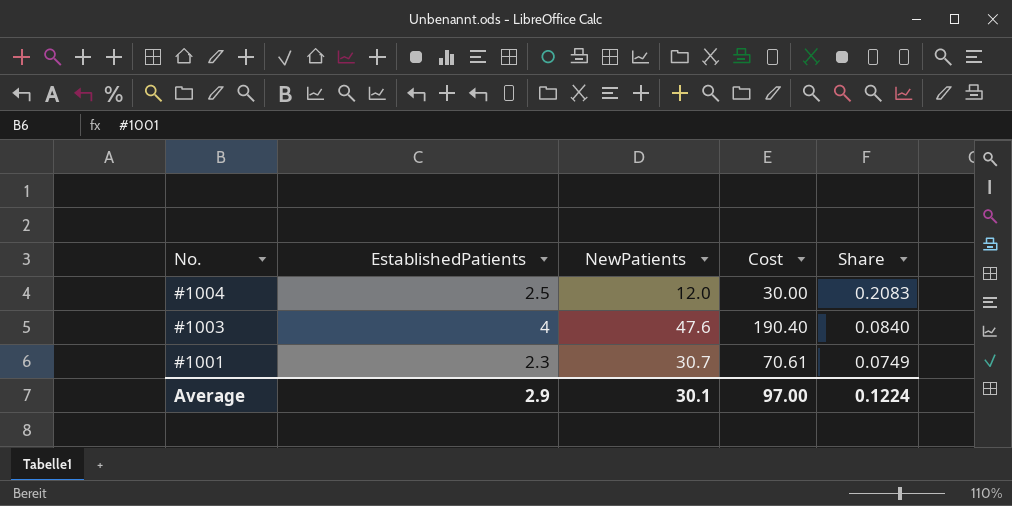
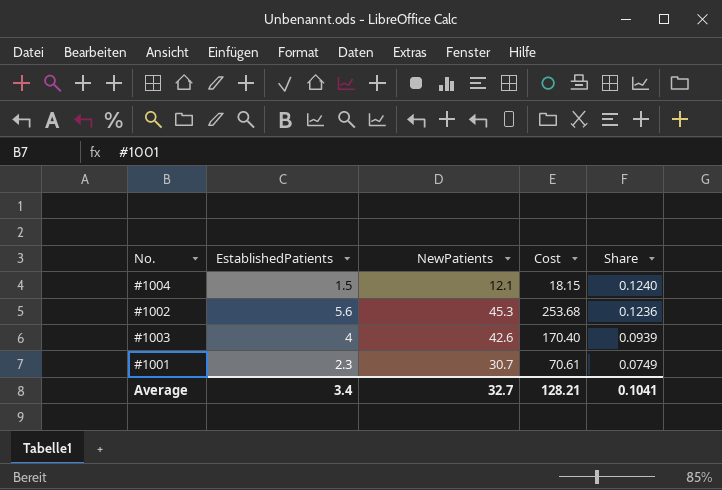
#1004 | EstablishedPatients: 2.5 -> 1.5
#1004 | NewPatients: 12.0 -> 12.1
#1004 | Cost: 30.00 -> 18.15
#1004 | Share: 0.2083 -> 0.1240
row #1002: none -> 5.6 | 45.3 | 253.68 | 0.1236
#1003 | NewPatients: 47.6 -> 42.6
#1003 | Cost: 190.40 -> 170.40
#1003 | Share: 0.0840 -> 0.0939
Average | EstablishedPatients: 2.9 -> 3.4
Average | NewPatients: 30.1 -> 32.7
Average | Cost: 97.00 -> 128.21
Average | Share: 0.1224 -> 0.1041

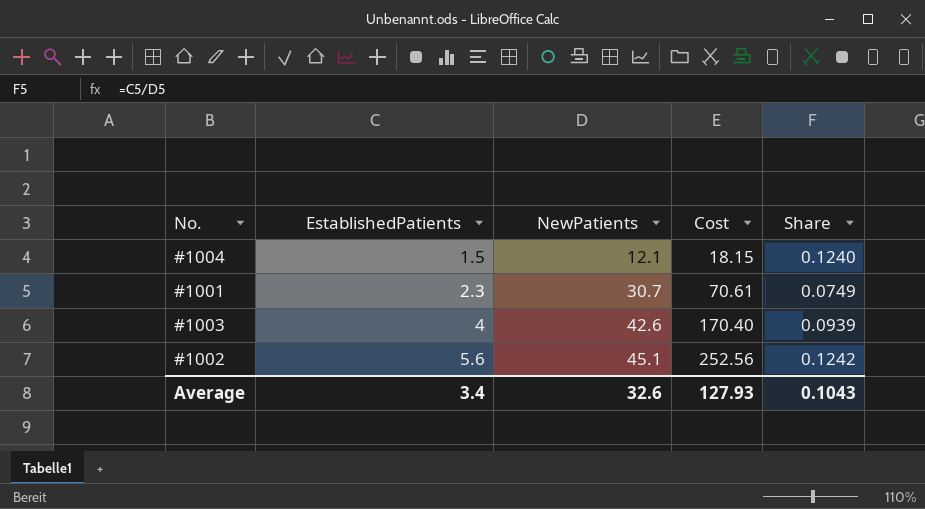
row order: Share descending -> EstablishedPatients ascending
#1002 | NewPatients: 45.3 -> 45.1
#1002 | Cost: 253.68 -> 252.56
#1002 | Share: 0.1236 -> 0.1242
Average | NewPatients: 32.7 -> 32.6
Average | Cost: 128.21 -> 127.93
Average | Share: 0.1041 -> 0.1043

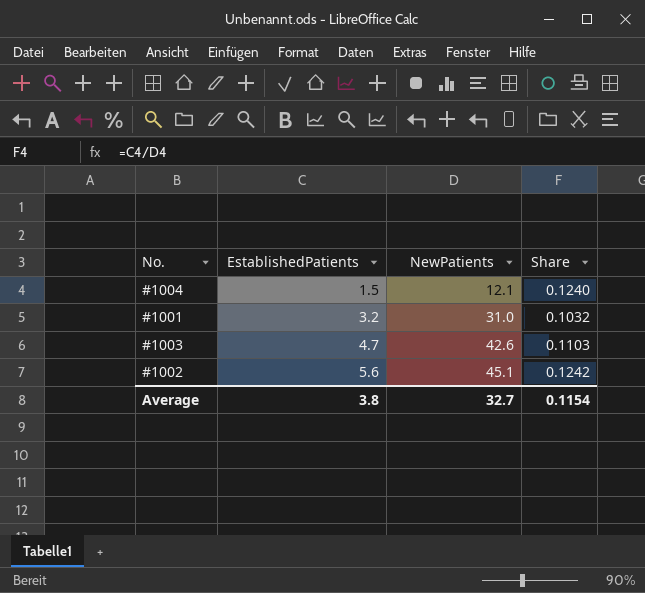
column Cost | formula: [EstablishedPatients] * [NewPatients] -> none
#1001 | EstablishedPatients: 2.3 -> 3.2
#1001 | NewPatients: 30.7 -> 31.0
#1001 | Share: 0.0749 -> 0.1032
#1003 | EstablishedPatients: 4 -> 4.7
#1003 | Share: 0.0939 -> 0.1103
Average | EstablishedPatients: 3.4 -> 3.8
Average | NewPatients: 32.6 -> 32.7
Average | Share: 0.1043 -> 0.1154

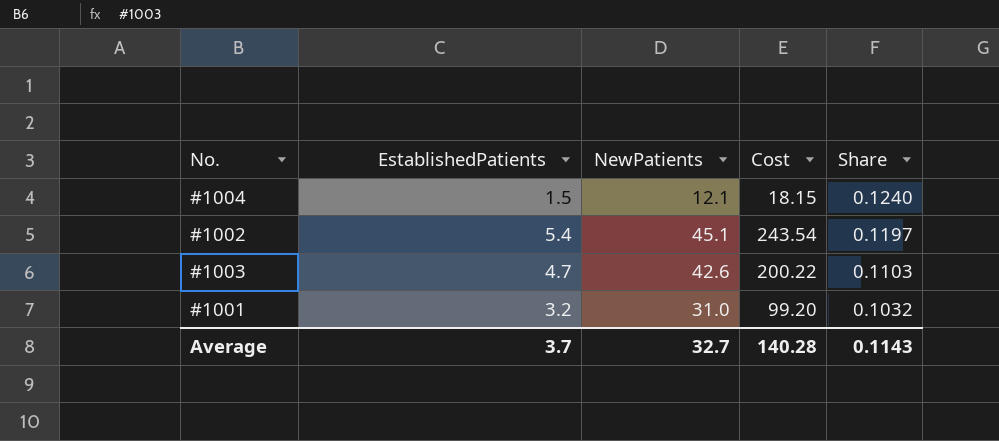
row order: EstablishedPatients ascending -> Share descending
column Cost | formula: none -> [EstablishedPatients] * [NewPatients]
#1002 | EstablishedPatients: 5.6 -> 5.4
#1002 | Share: 0.1242 -> 0.1197
Average | EstablishedPatients: 3.8 -> 3.7
Average | Share: 0.1154 -> 0.1143

